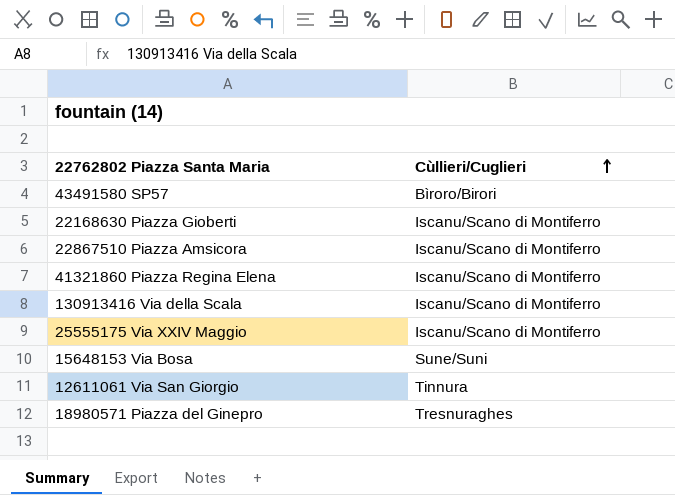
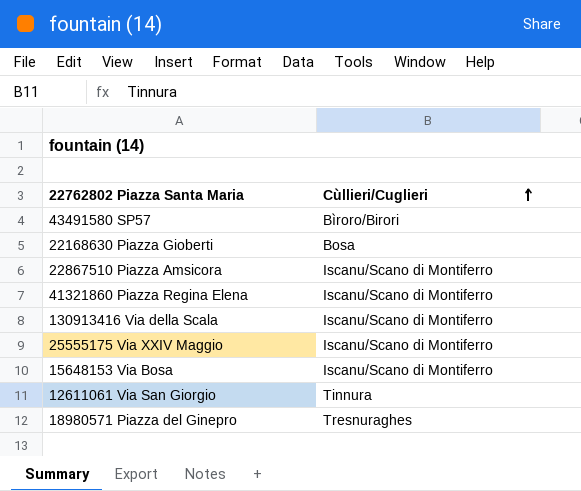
22168630 Piazza Gioberti | Cùllieri/Cuglieri: Iscanu/Scano di Montiferro -> Bosa
15648153 Via Bosa | Cùllieri/Cuglieri: Sune/Suni -> Iscanu/Scano di Montiferro

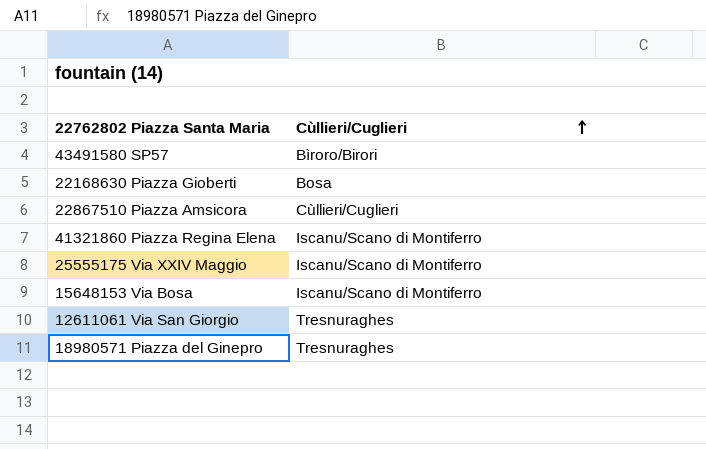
row 130913416 Via della Scala: Iscanu/Scano di Montiferro -> none
22867510 Piazza Amsicora | Cùllieri/Cuglieri: Iscanu/Scano di Montiferro -> Cùllieri/Cuglieri
12611061 Via San Giorgio | Cùllieri/Cuglieri: Tinnura -> Tresnuraghes

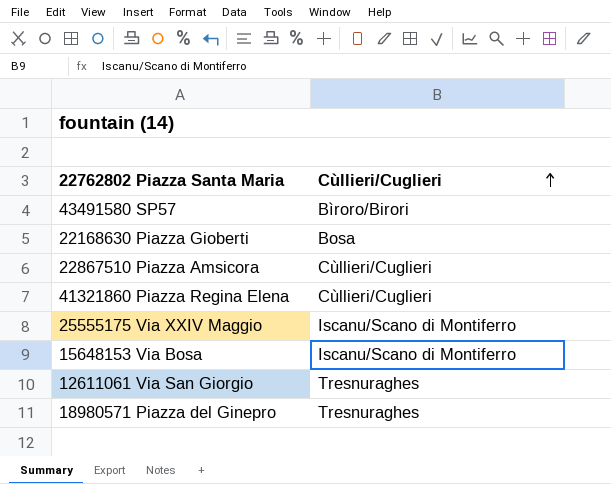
41321860 Piazza Regina Elena | Cùllieri/Cuglieri: Iscanu/Scano di Montiferro -> Cùllieri/Cuglieri

